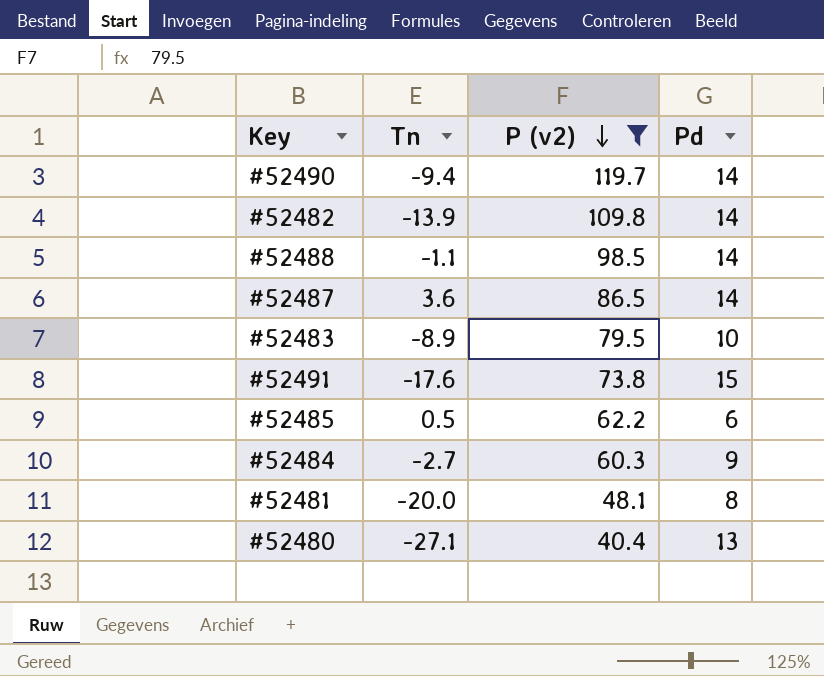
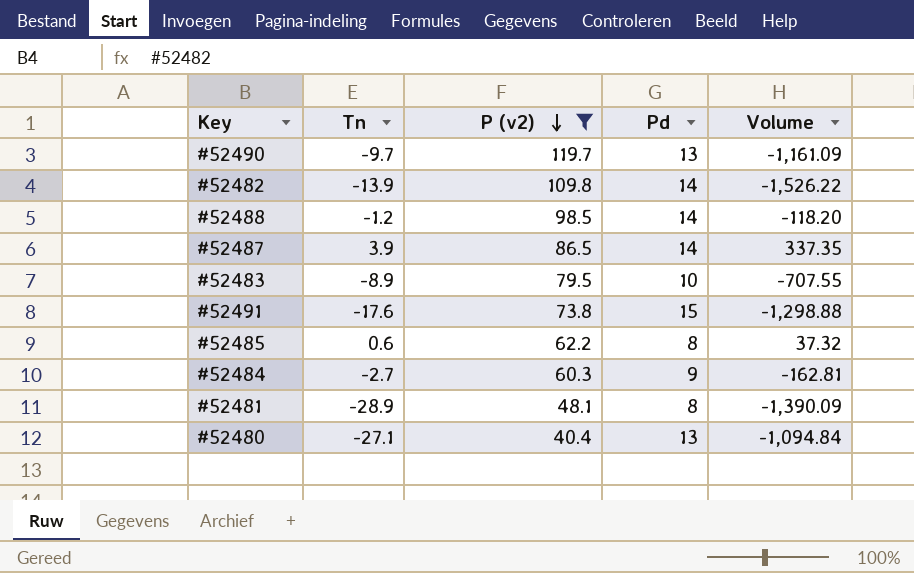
column Volume | formula: none -> [Tn] * [P (v2)]
#52490 | Tn: -9.4 -> -9.7
#52490 | Pd: 14 -> 13
#52488 | Tn: -1.1 -> -1.2
#52487 | Tn: 3.6 -> 3.9
#52485 | Tn: 0.5 -> 0.6
#52485 | Pd: 6 -> 8
#52481 | Tn: -20.0 -> -28.9

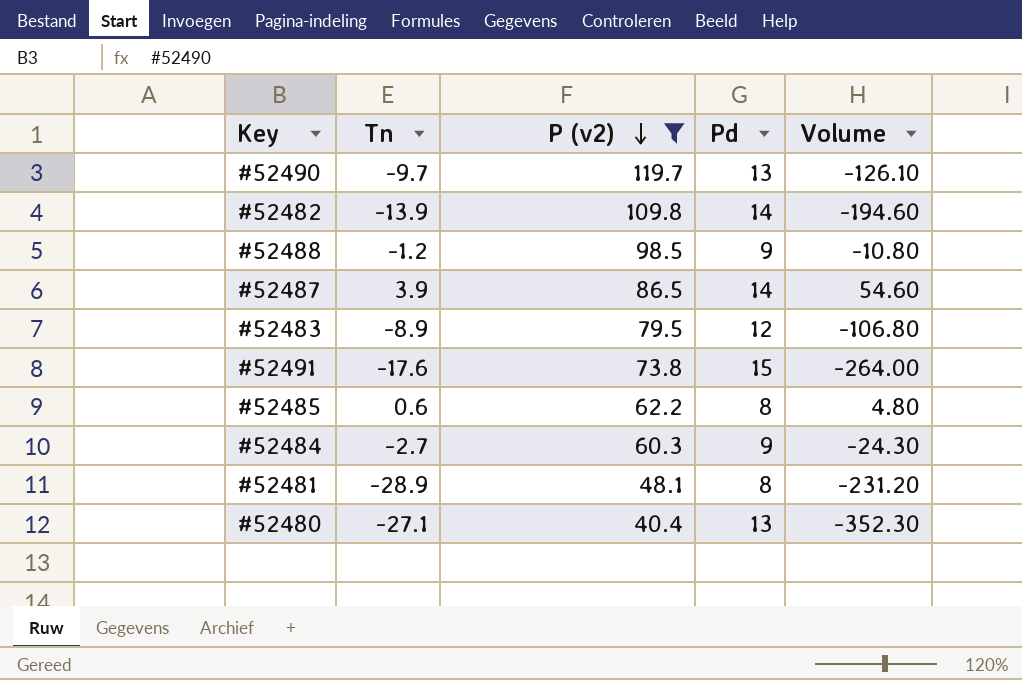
column Volume | formula: [Tn] * [P (v2)] -> [Tn] * [Pd]
#52488 | Pd: 14 -> 9
#52483 | Pd: 10 -> 12

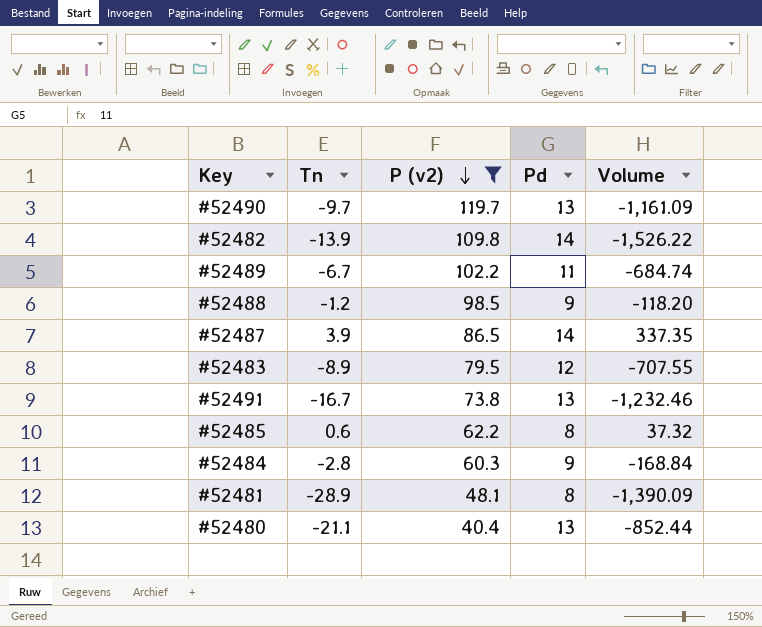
column Volume | formula: [Tn] * [Pd] -> [Tn] * [P (v2)]
row #52489: none -> -6.7 | 102.2 | 11 | -684.74
#52491 | Tn: -17.6 -> -16.7
#52491 | Pd: 15 -> 13
#52484 | Tn: -2.7 -> -2.8
#52480 | Tn: -27.1 -> -21.1

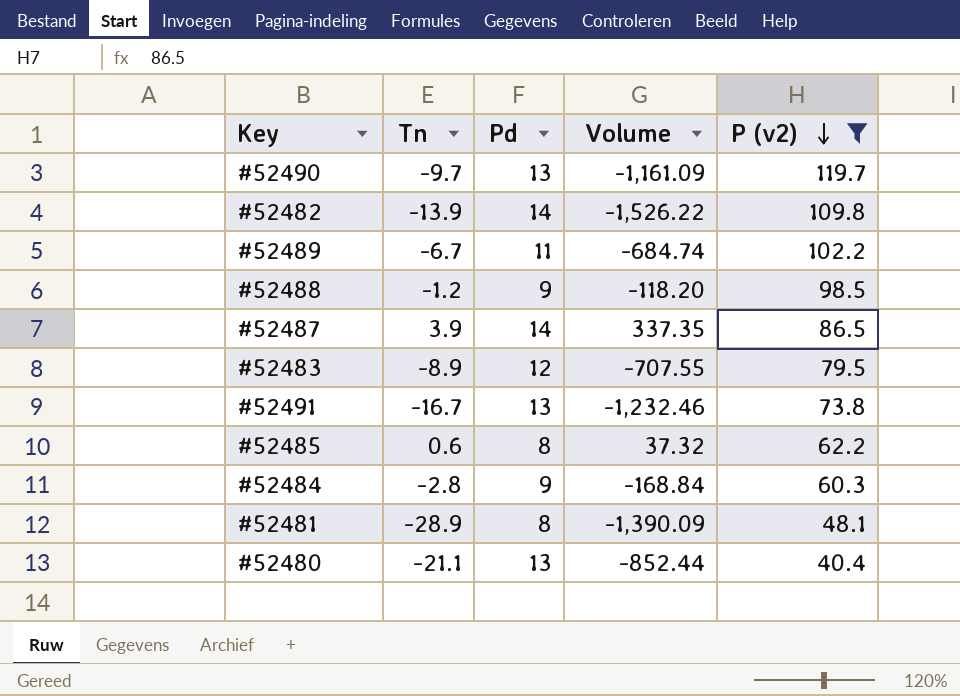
column P (v2) | position: 3 -> 5

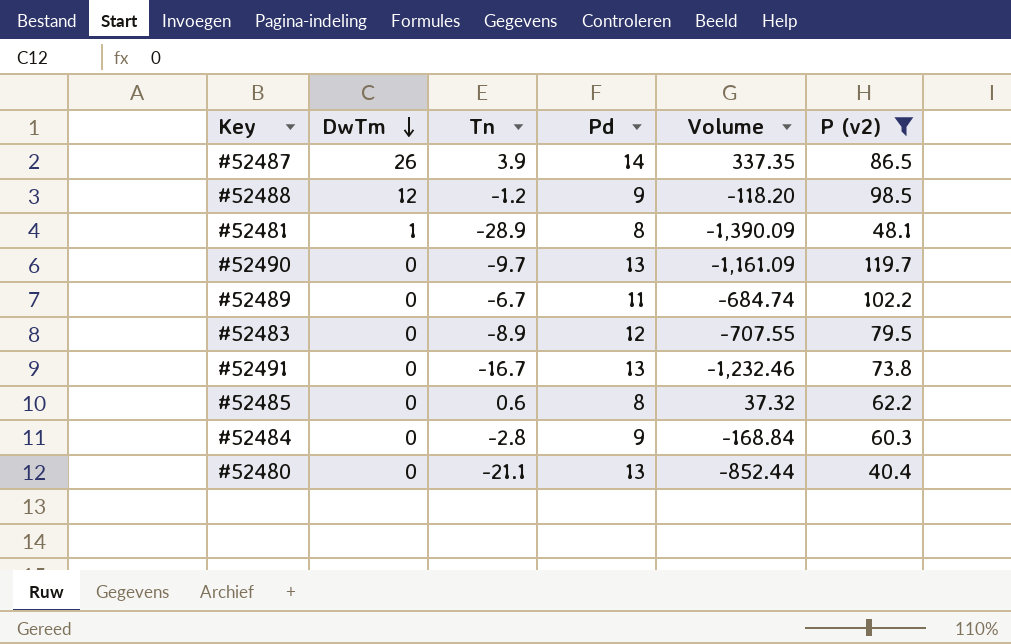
row order: P (v2) descending -> DwTm descending
column DwTm | position: none -> 2
row #52482: -13.9 | 14 | -1,526.22 | 109.8 -> none

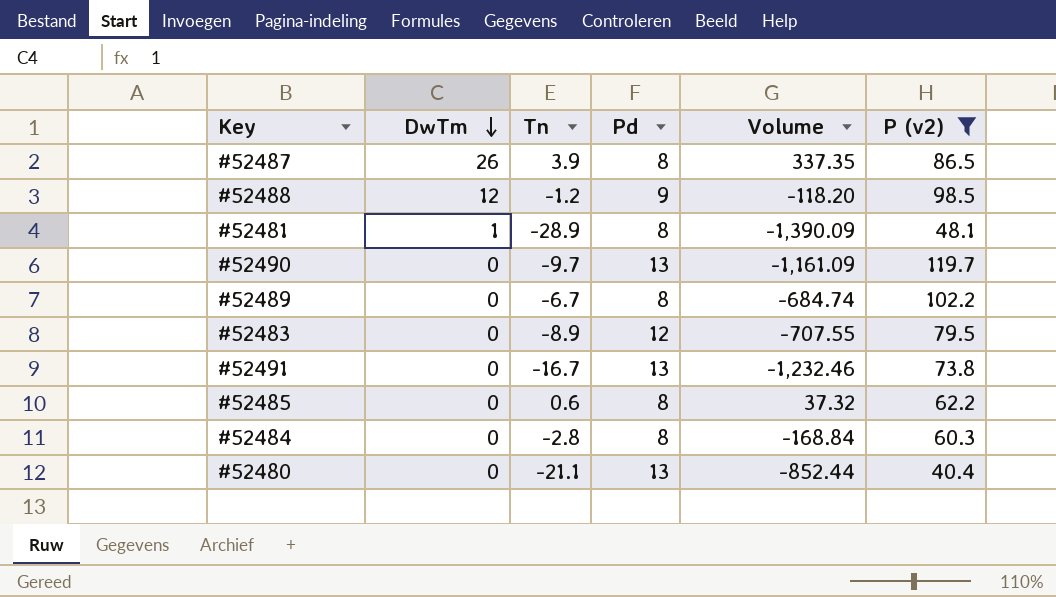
#52487 | Pd: 14 -> 8
#52489 | Pd: 11 -> 8
#52484 | Pd: 9 -> 8

